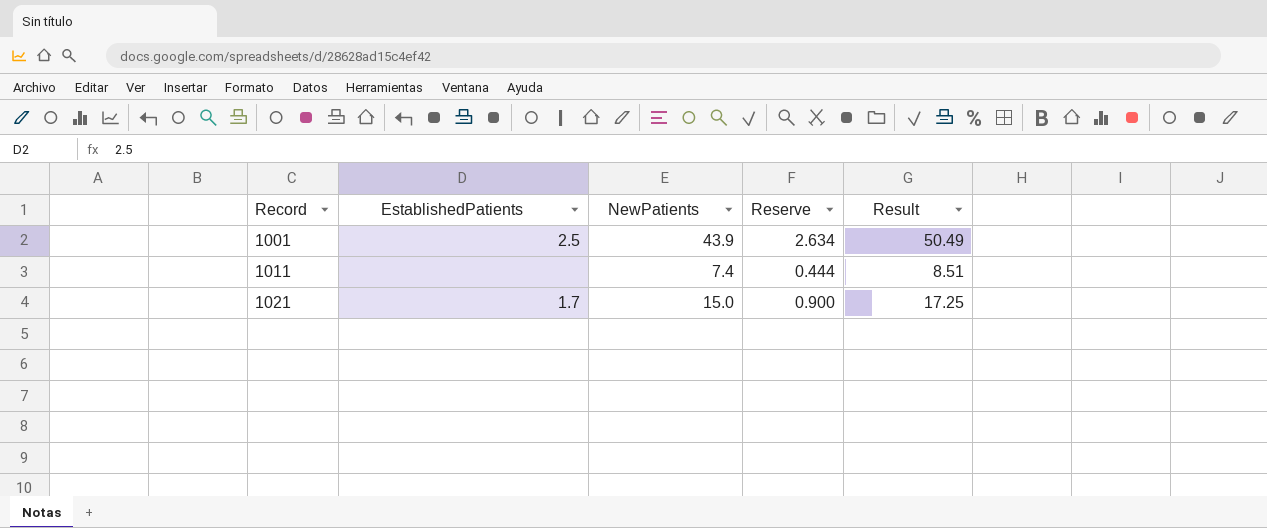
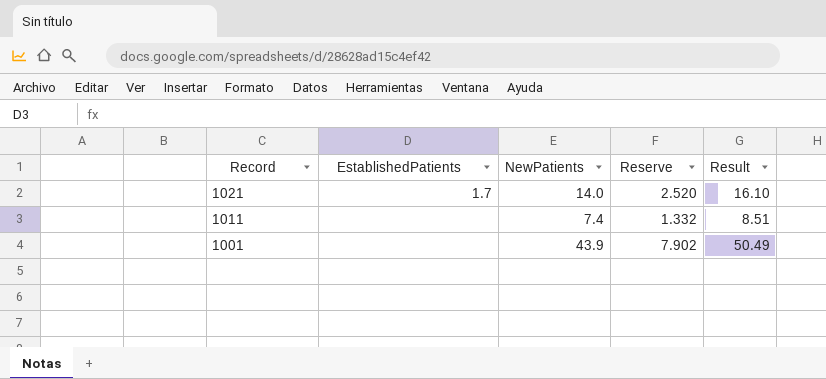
row order: Record ascending -> Record descending
column Reserve | formula: [NewPatients] * 0.06 -> [NewPatients] * 0.18
1021 | NewPatients: 15.0 -> 14.0
1021 | Result: 17.25 -> 16.10
1001 | EstablishedPatients: 2.5 -> none

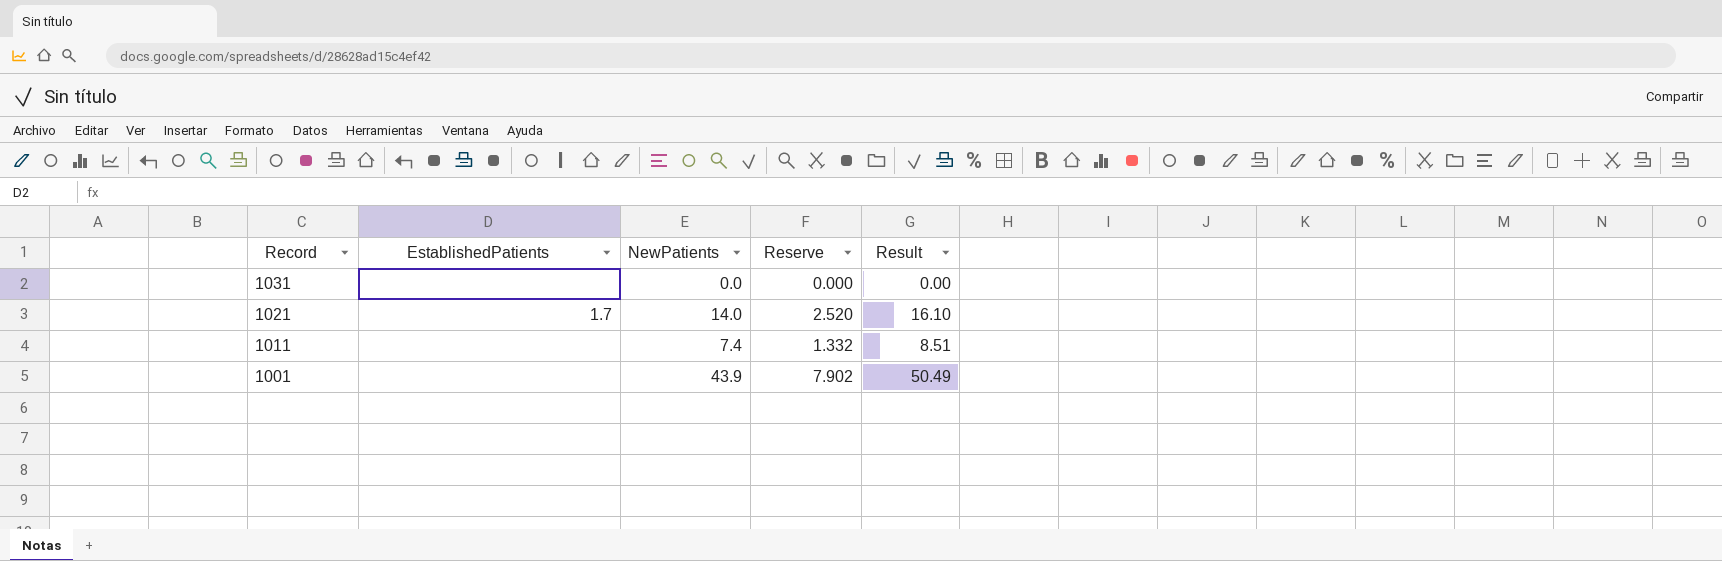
row 1031: none -> none | 0.0 | 0.000 | 0.00

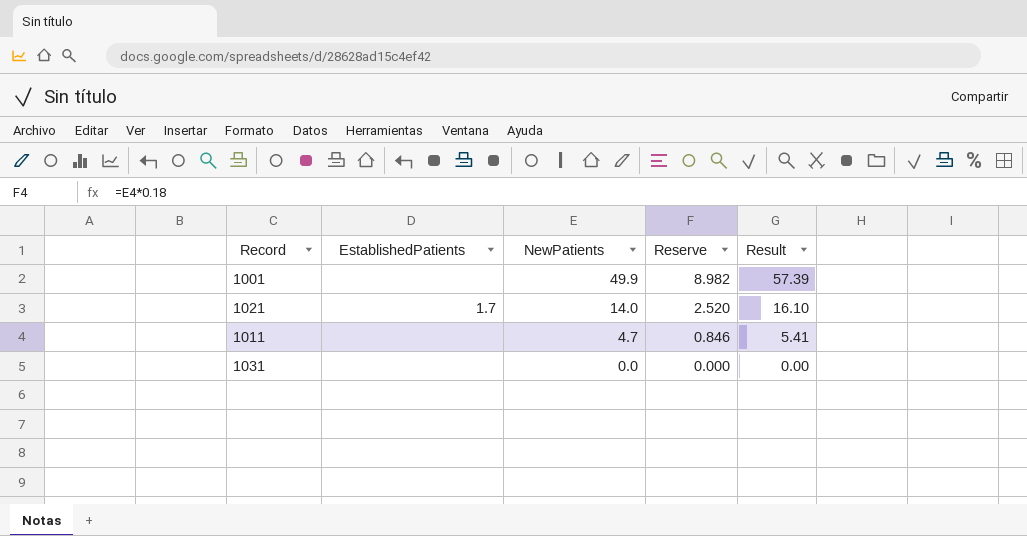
row order: Record descending -> NewPatients descending
1001 | NewPatients: 43.9 -> 49.9
1001 | Reserve: 7.902 -> 8.982
1001 | Result: 50.49 -> 57.39
1011 | NewPatients: 7.4 -> 4.7
1011 | Reserve: 1.332 -> 0.846
1011 | Result: 8.51 -> 5.41

